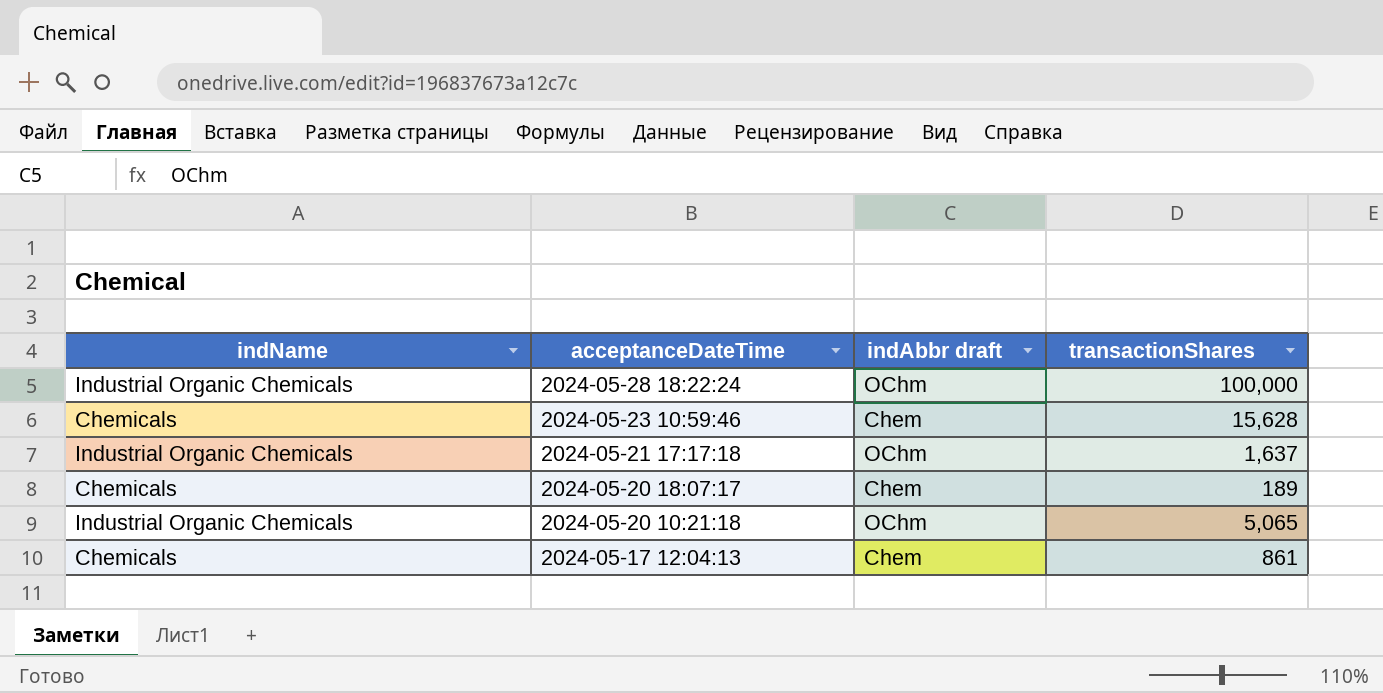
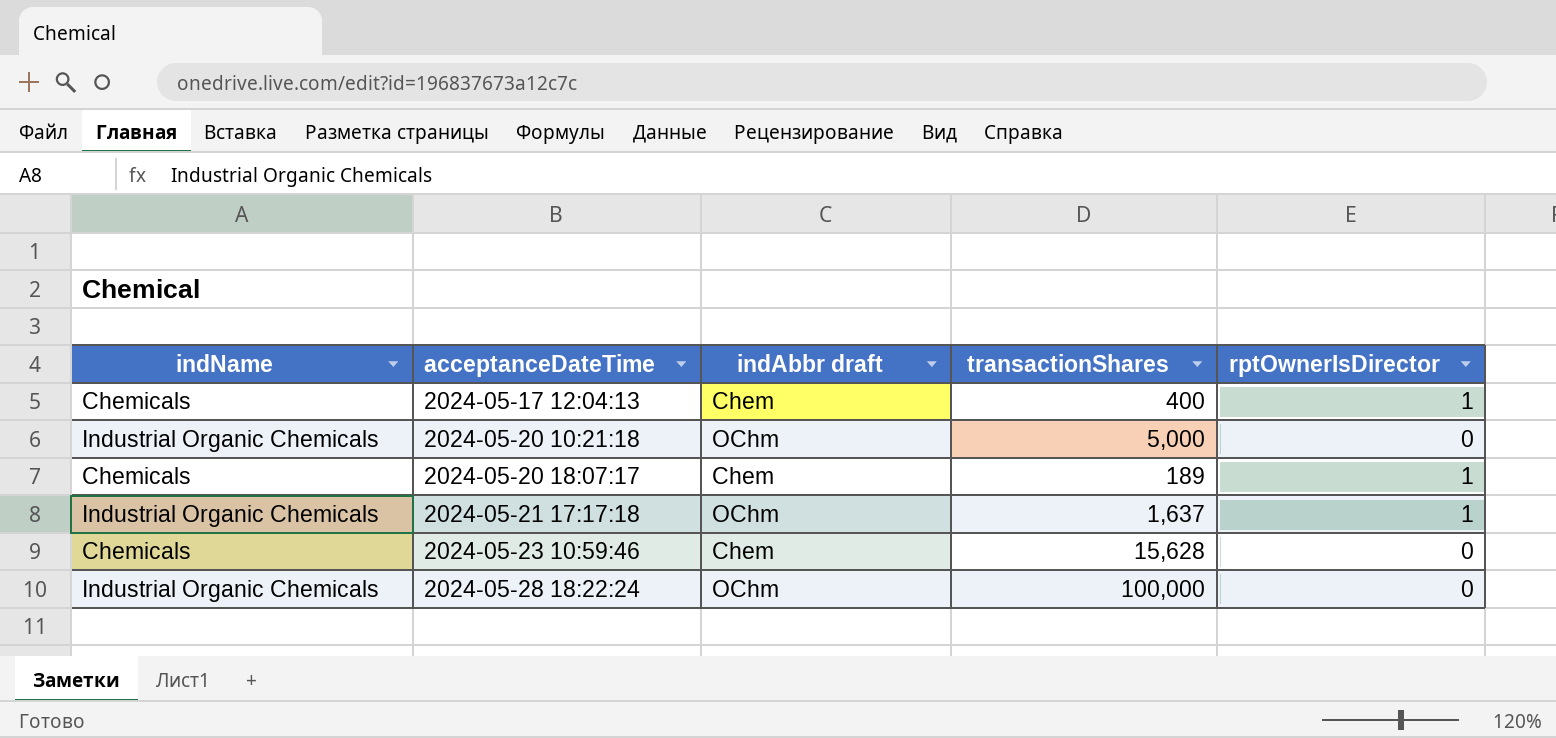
row order: acceptanceDateTime descending -> acceptanceDateTime ascending
column rptOwnerIsDirector | position: none -> 5
2024-05-17 12:04:13 | transactionShares: 861 -> 400
2024-05-20 10:21:18 | transactionShares: 5,065 -> 5,000

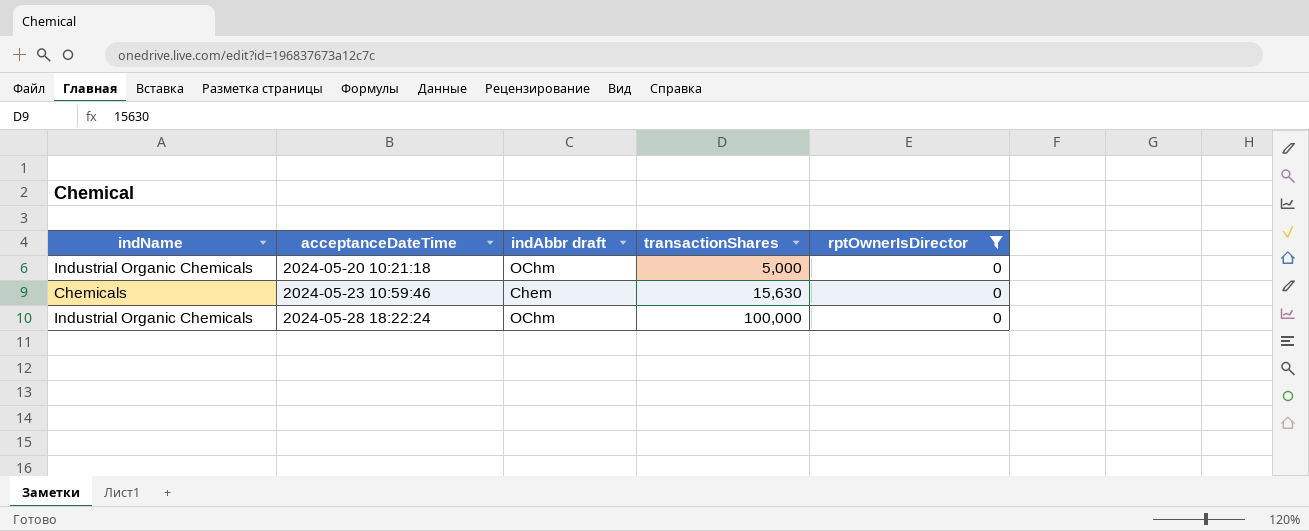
filter: none -> rptOwnerIsDirector = 0
2024-05-23 10:59:46 | transactionShares: 15,628 -> 15,630

